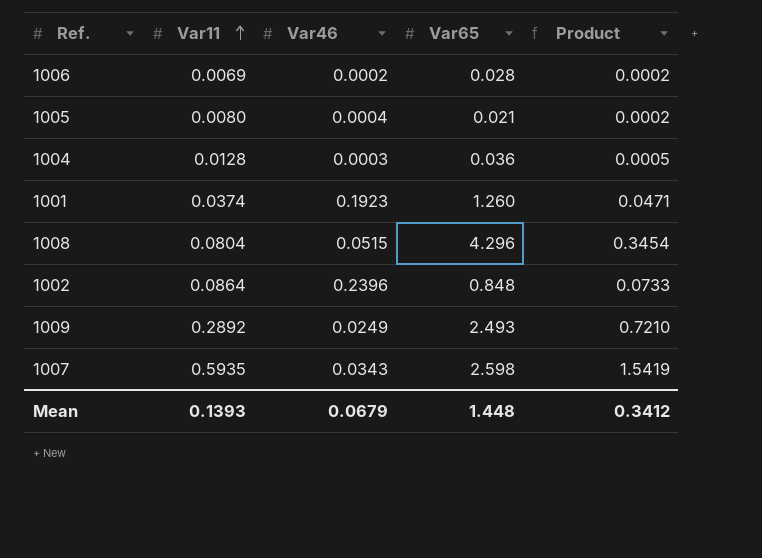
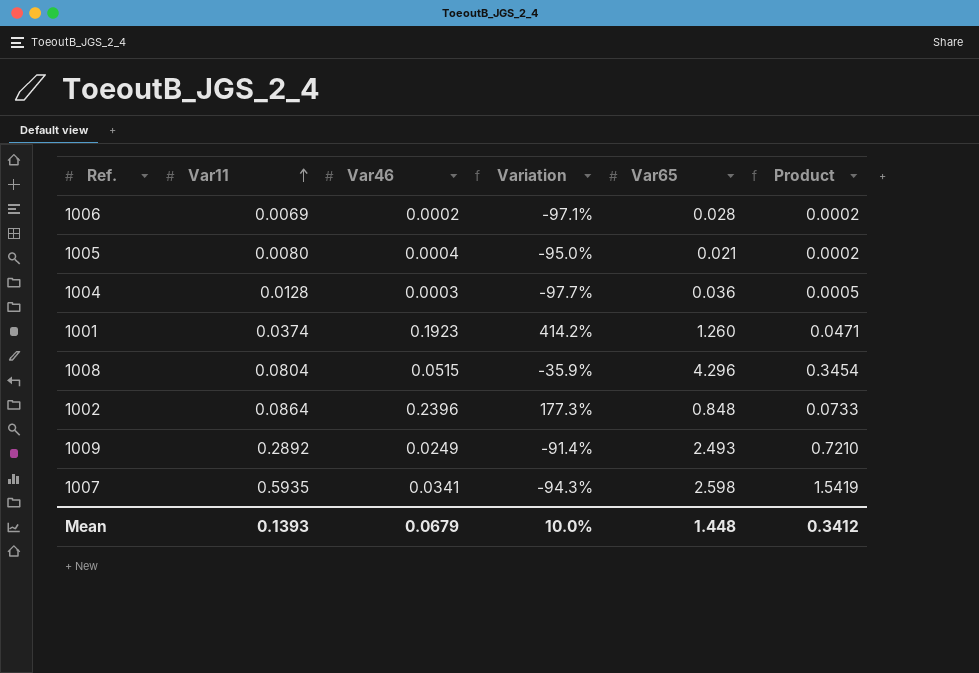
column Variation | formula: none -> ([Var46] - [Var11]) / [Var11]
1007 | Var46: 0.0343 -> 0.0341

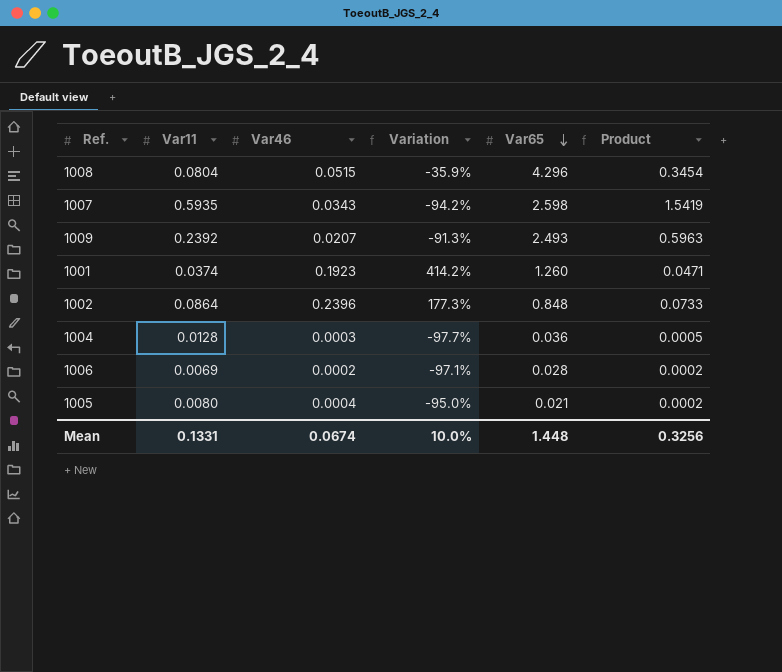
row order: Var11 ascending -> Var65 descending
1007 | Var46: 0.0341 -> 0.0343
1007 | Variation: -94.3% -> -94.2%
1009 | Var11: 0.2892 -> 0.2392
1009 | Var46: 0.0249 -> 0.0207
1009 | Variation: -91.4% -> -91.3%
1009 | Product: 0.7210 -> 0.5963
Mean | Var11: 0.1393 -> 0.1331
Mean | Var46: 0.0679 -> 0.0674
Mean | Product: 0.3412 -> 0.3256

